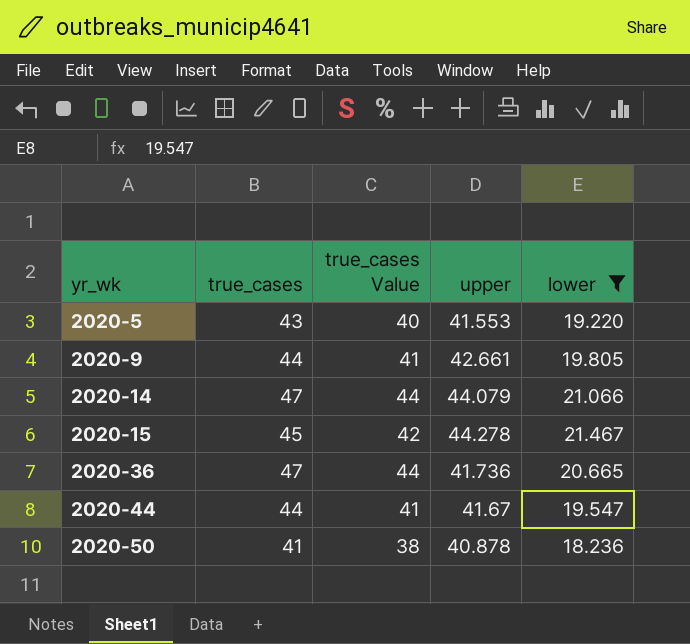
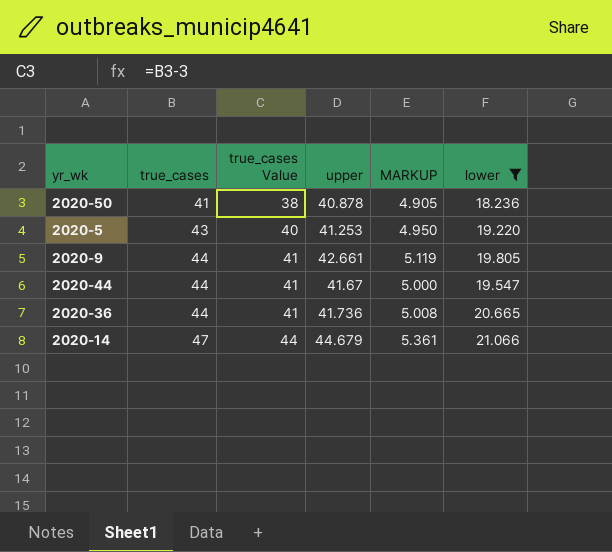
row order: yr_wk ascending -> true_cases ascending
column MARKUP | formula: none -> [upper] * 0.12
row 2020-15: 45 | 42 | 44.278 | 21.467 -> none
2020-5 | upper: 41.553 -> 41.253
2020-36 | true_cases: 47 -> 44
2020-36 | true_cases Value: 44 -> 41
2020-14 | upper: 44.079 -> 44.679

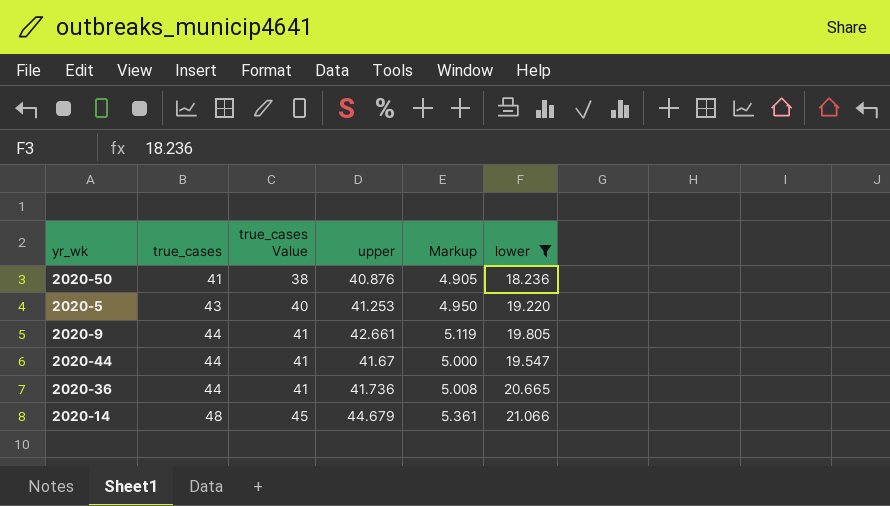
column name: MARKUP -> Markup
2020-50 | upper: 40.878 -> 40.876
2020-14 | true_cases: 47 -> 48
2020-14 | true_cases Value: 44 -> 45

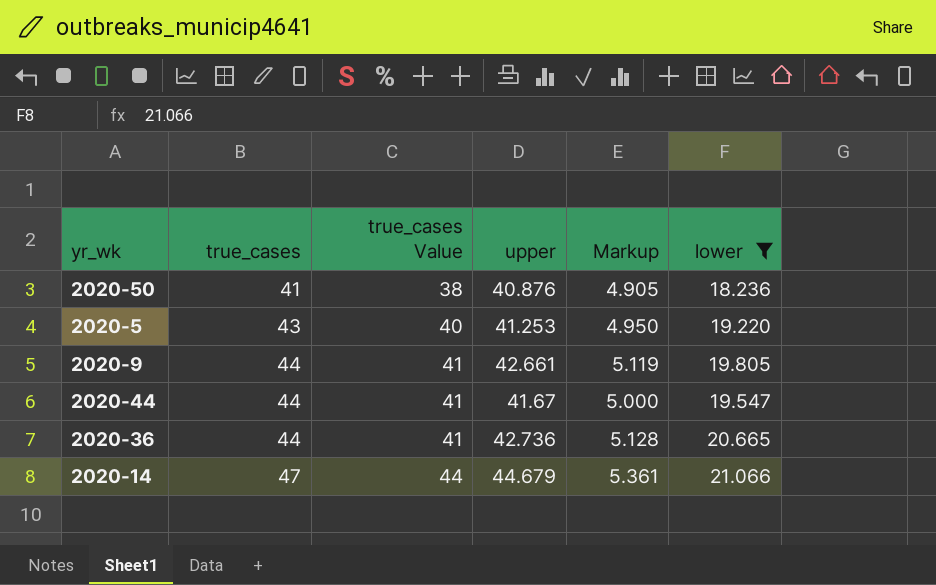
2020-36 | upper: 41.736 -> 42.736
2020-36 | Markup: 5.008 -> 5.128
2020-14 | true_cases: 48 -> 47
2020-14 | true_cases Value: 45 -> 44

